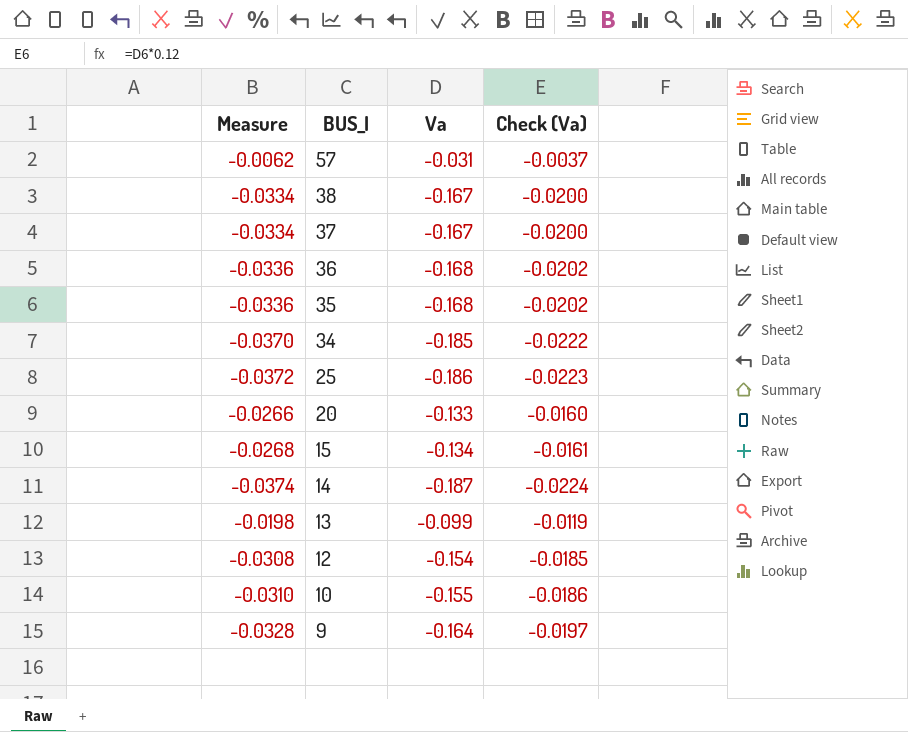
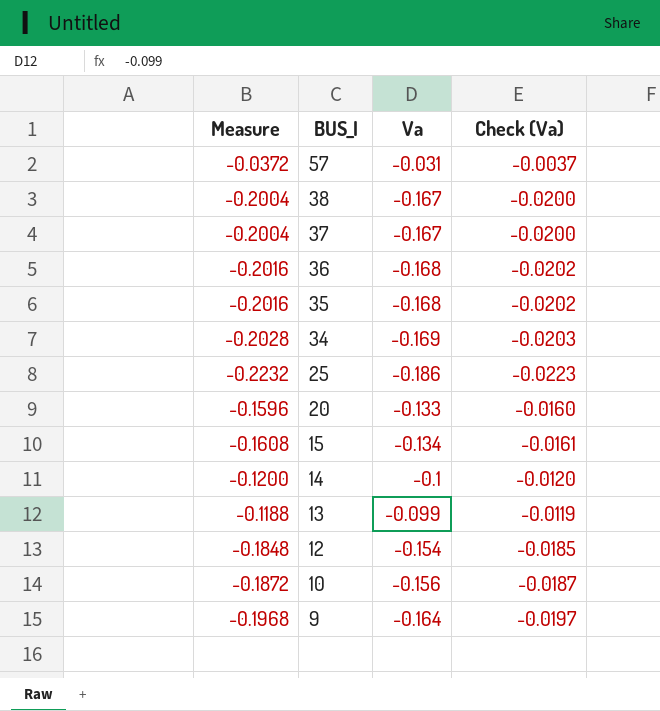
column Measure | formula: [Va] * 0.2 -> [Va] * 1.2
34 | Va: -0.185 -> -0.169
34 | Check (Va): -0.0222 -> -0.0203
14 | Va: -0.187 -> -0.1
14 | Check (Va): -0.0224 -> -0.0120
10 | Va: -0.155 -> -0.156
10 | Check (Va): -0.0186 -> -0.0187

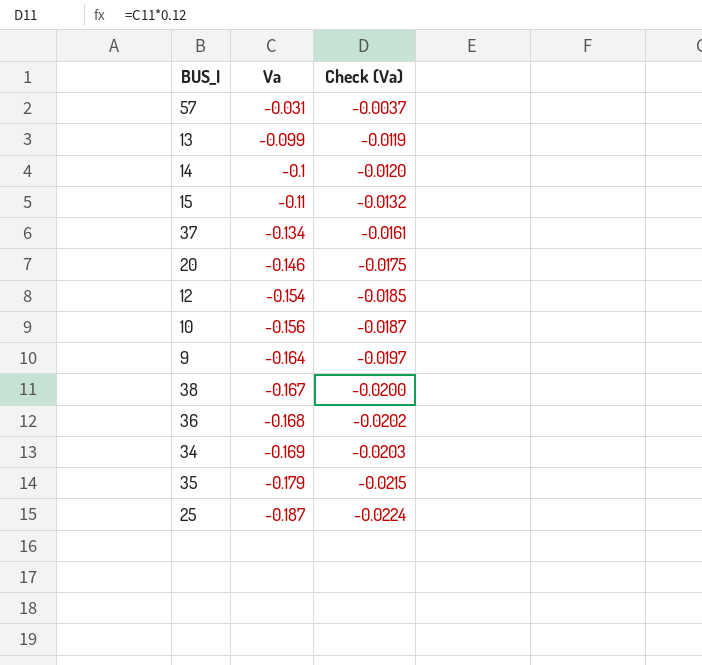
row order: BUS_I descending -> Va descending
column Measure | formula: [Va] * 1.2 -> none
15 | Va: -0.134 -> -0.11
15 | Check (Va): -0.0161 -> -0.0132
37 | Va: -0.167 -> -0.134
37 | Check (Va): -0.0200 -> -0.0161
20 | Va: -0.133 -> -0.146
20 | Check (Va): -0.0160 -> -0.0175
35 | Va: -0.168 -> -0.179
35 | Check (Va): -0.0202 -> -0.0215
25 | Va: -0.186 -> -0.187
25 | Check (Va): -0.0223 -> -0.0224

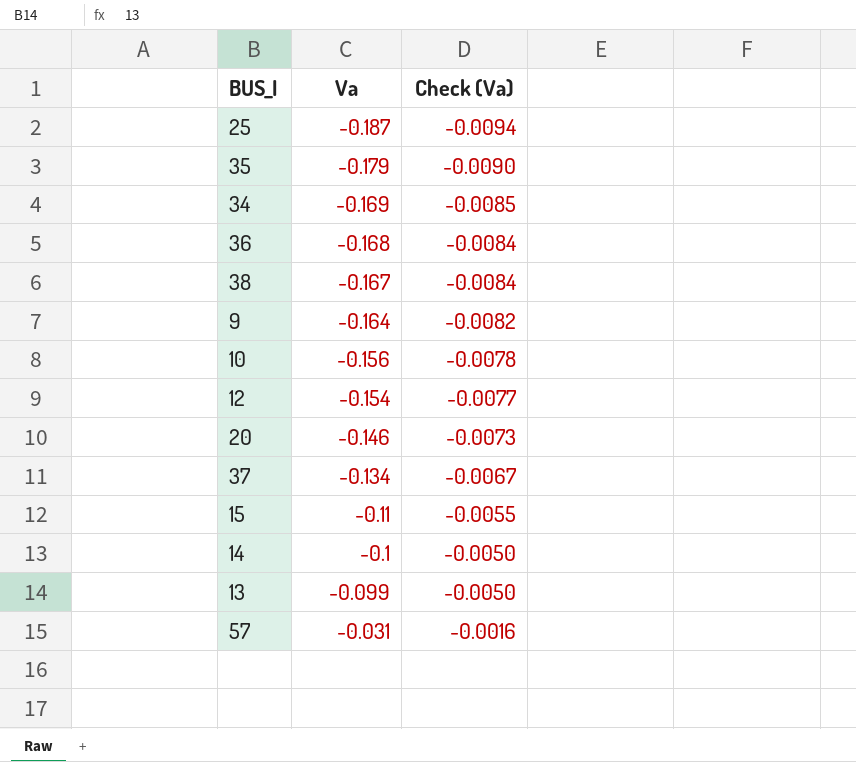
row order: Va descending -> Va ascending
column Check (Va) | formula: [Va] * 0.12 -> [Va] * 0.05

